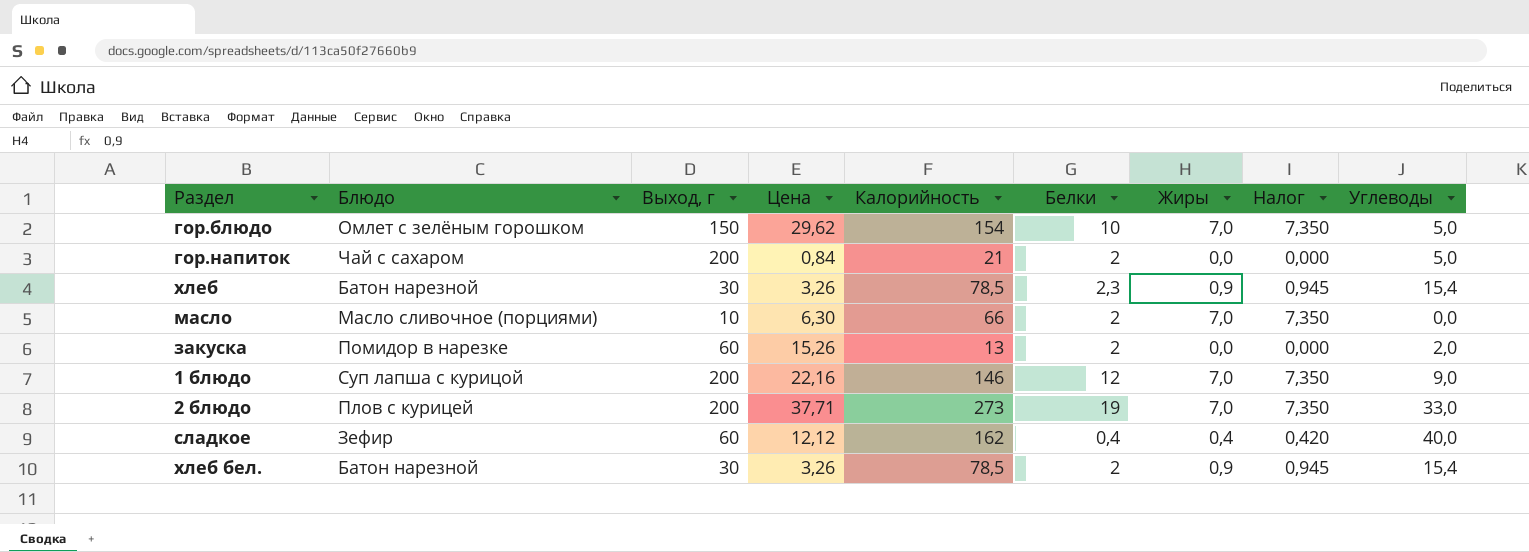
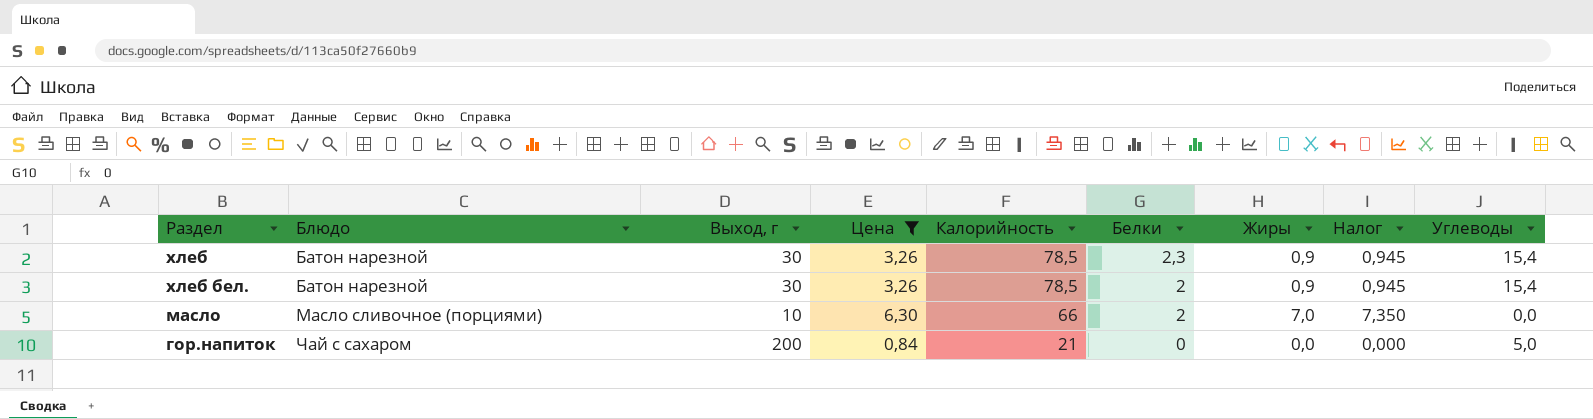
filter: none -> Цена <= 6,30
row order: none -> Блюдо ascending
гор.напиток | Белки: 2 -> 0

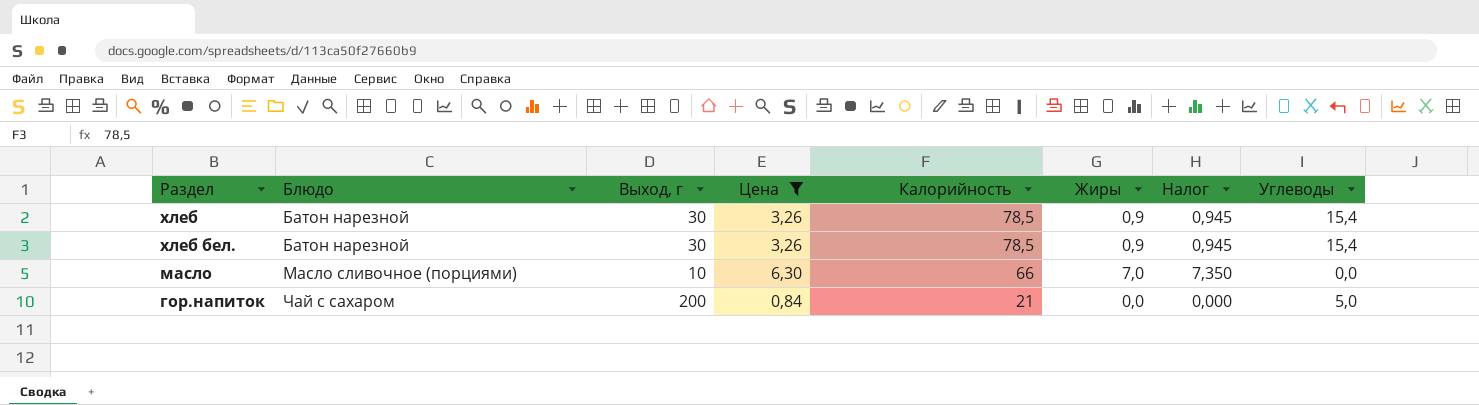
column Белки | position: 6 -> none

